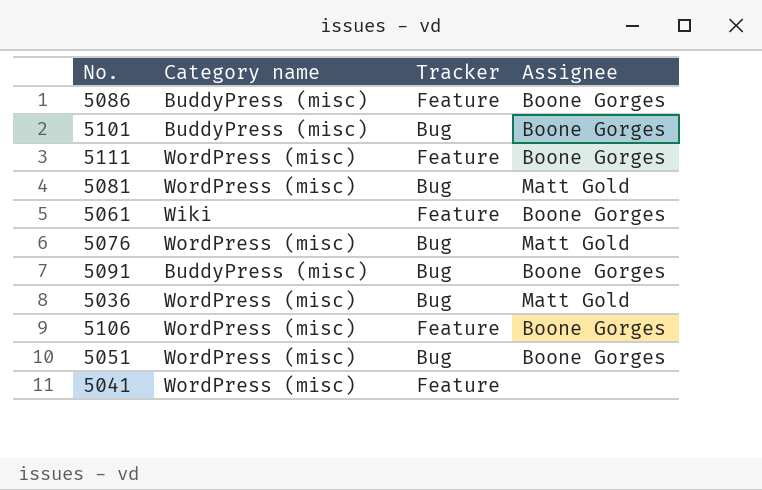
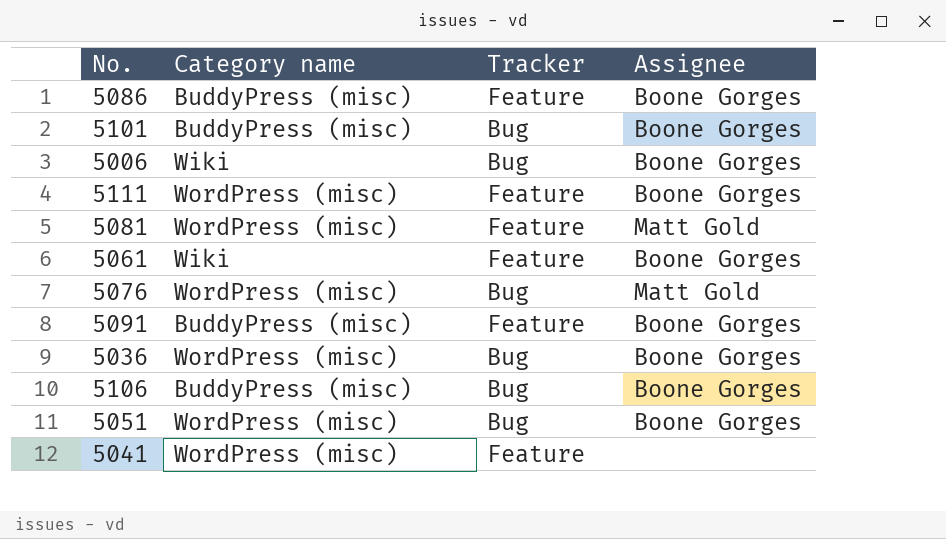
row 5006: none -> Wiki | Bug | Boone Gorges
5081 | Tracker: Bug -> Feature
5091 | Tracker: Bug -> Feature
5036 | Assignee: Matt Gold -> Boone Gorges
5106 | Category name: WordPress (misc) -> BuddyPress (misc)
5106 | Tracker: Feature -> Bug

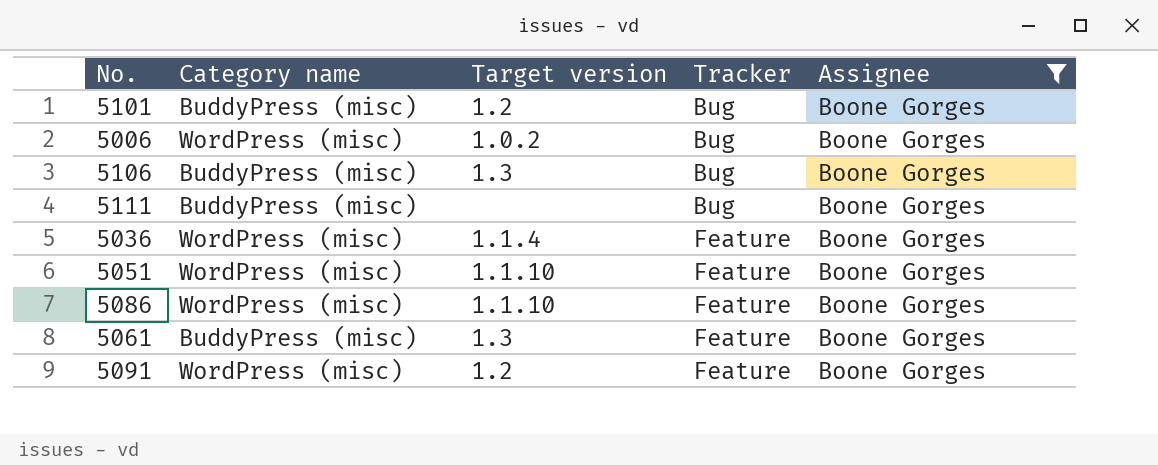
filter: none -> Assignee = Boone Gorges
row order: none -> Tracker ascending
column Target version | position: none -> 3
5006 | Category name: Wiki -> WordPress (misc)
5111 | Category name: WordPress (misc) -> BuddyPress (misc)
5111 | Tracker: Feature -> Bug
5036 | Tracker: Bug -> Feature
5051 | Tracker: Bug -> Feature
5086 | Category name: BuddyPress (misc) -> WordPress (misc)
5061 | Category name: Wiki -> BuddyPress (misc)
5091 | Category name: BuddyPress (misc) -> WordPress (misc)

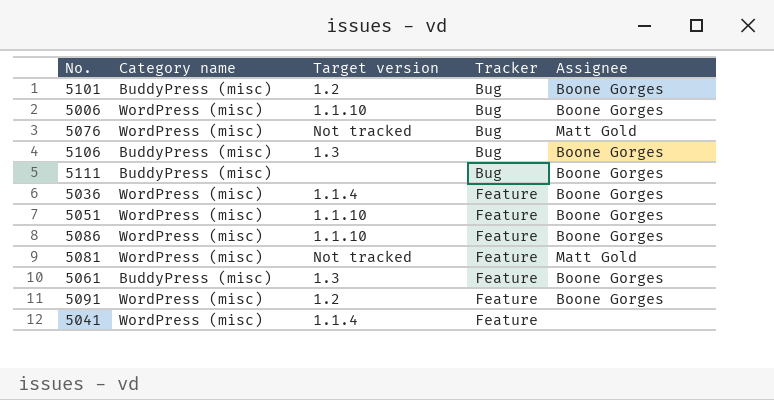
filter: Assignee = Boone Gorges -> none
5006 | Target version: 1.0.2 -> 1.1.10

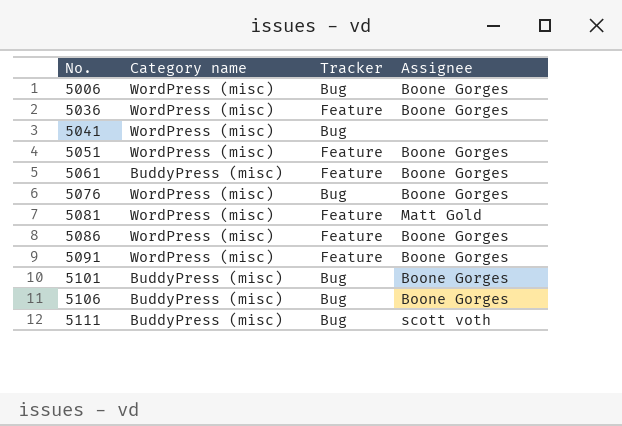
row order: Tracker ascending -> No. ascending
column Target version | position: 3 -> none
5041 | Tracker: Feature -> Bug
5076 | Assignee: Matt Gold -> Boone Gorges
5111 | Assignee: Boone Gorges -> scott voth

